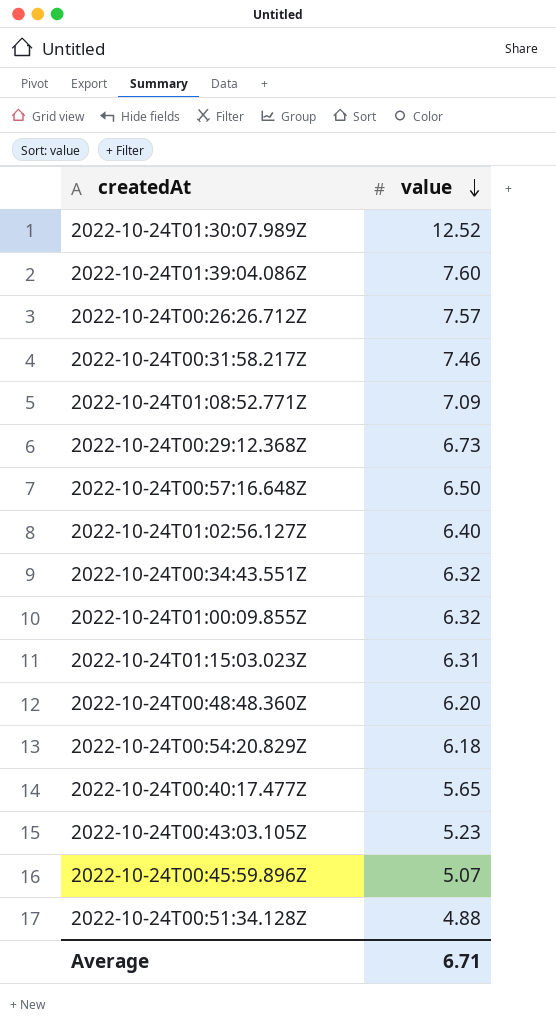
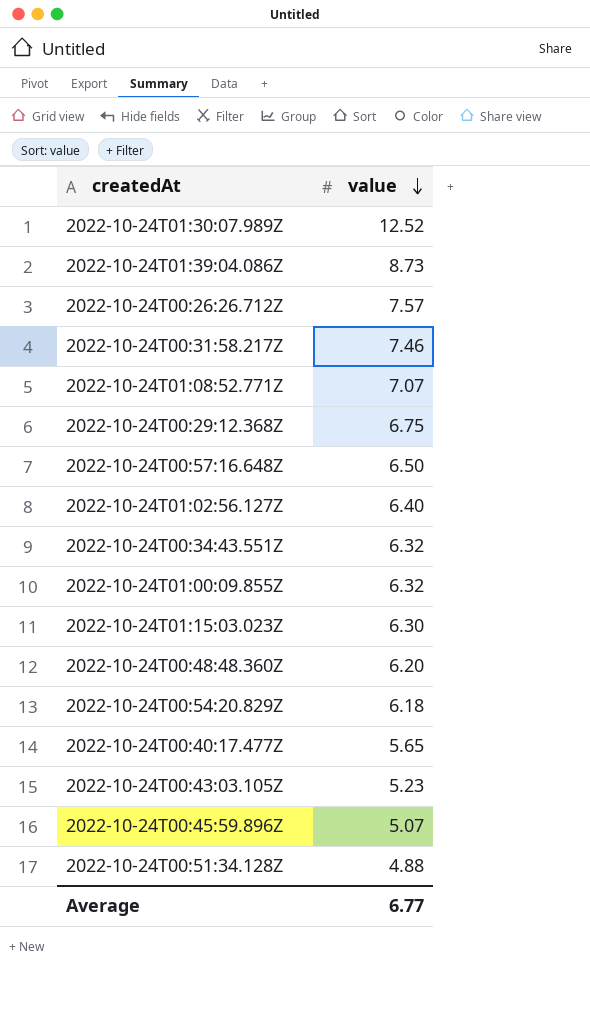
2022-10-24T01:39:04.086Z | value: 7.60 -> 8.73
2022-10-24T01:08:52.771Z | value: 7.09 -> 7.07
2022-10-24T00:29:12.368Z | value: 6.73 -> 6.75
2022-10-24T01:15:03.023Z | value: 6.31 -> 6.30
Average | value: 6.71 -> 6.77

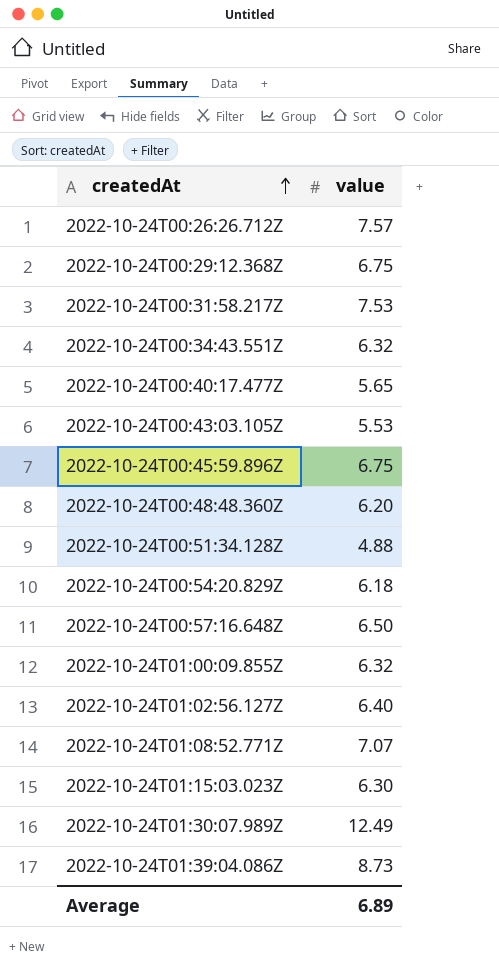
row order: value descending -> createdAt ascending
2022-10-24T00:31:58.217Z | value: 7.46 -> 7.53
2022-10-24T00:43:03.105Z | value: 5.23 -> 5.53
2022-10-24T00:45:59.896Z | value: 5.07 -> 6.75
2022-10-24T01:30:07.989Z | value: 12.52 -> 12.49
Average | value: 6.77 -> 6.89

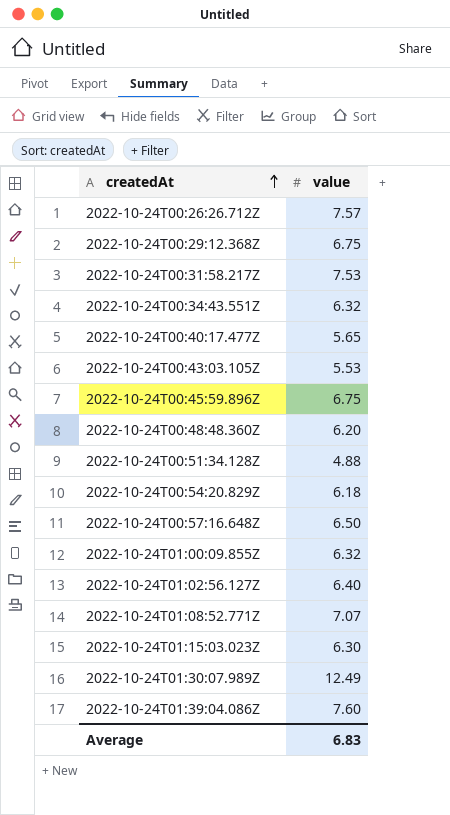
2022-10-24T01:39:04.086Z | value: 8.73 -> 7.60
Average | value: 6.89 -> 6.83

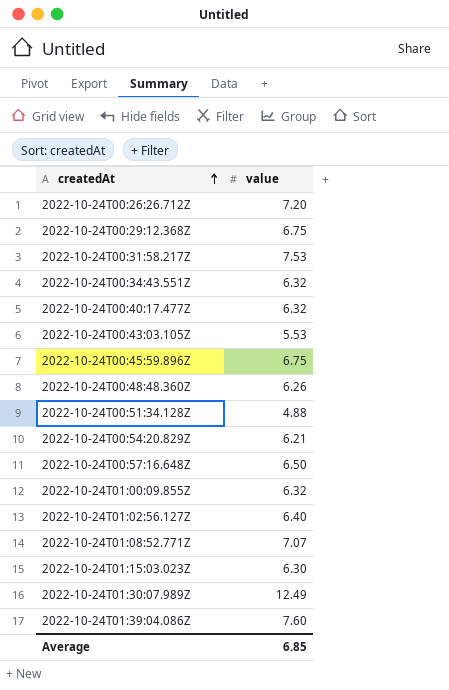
2022-10-24T00:26:26.712Z | value: 7.57 -> 7.20
2022-10-24T00:40:17.477Z | value: 5.65 -> 6.32
2022-10-24T00:48:48.360Z | value: 6.20 -> 6.26
2022-10-24T00:54:20.829Z | value: 6.18 -> 6.21
Average | value: 6.83 -> 6.85

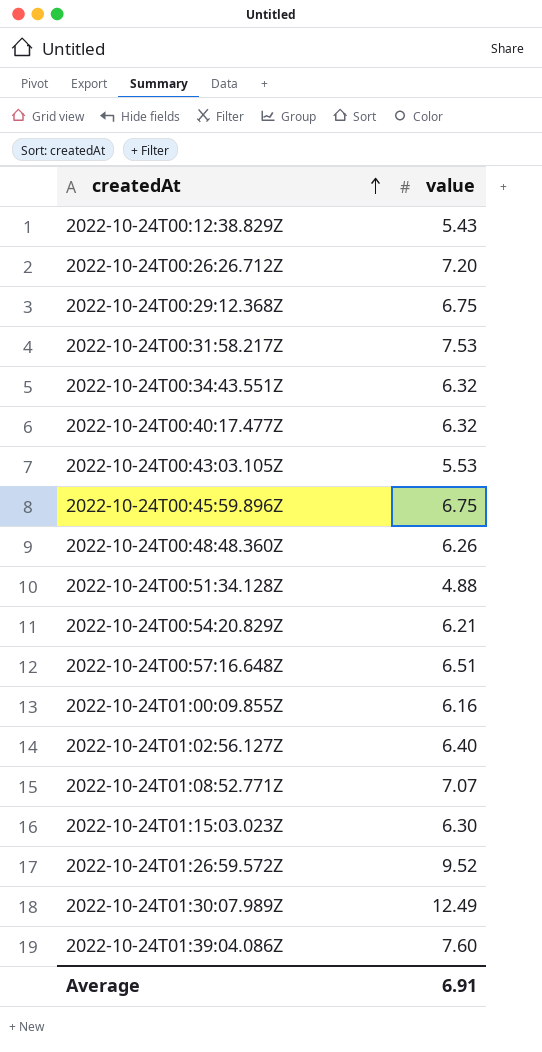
row 2022-10-24T00:12:38.829Z: none -> 5.43
2022-10-24T00:57:16.648Z | value: 6.50 -> 6.51
2022-10-24T01:00:09.855Z | value: 6.32 -> 6.16
row 2022-10-24T01:26:59.572Z: none -> 9.52
Average | value: 6.85 -> 6.91

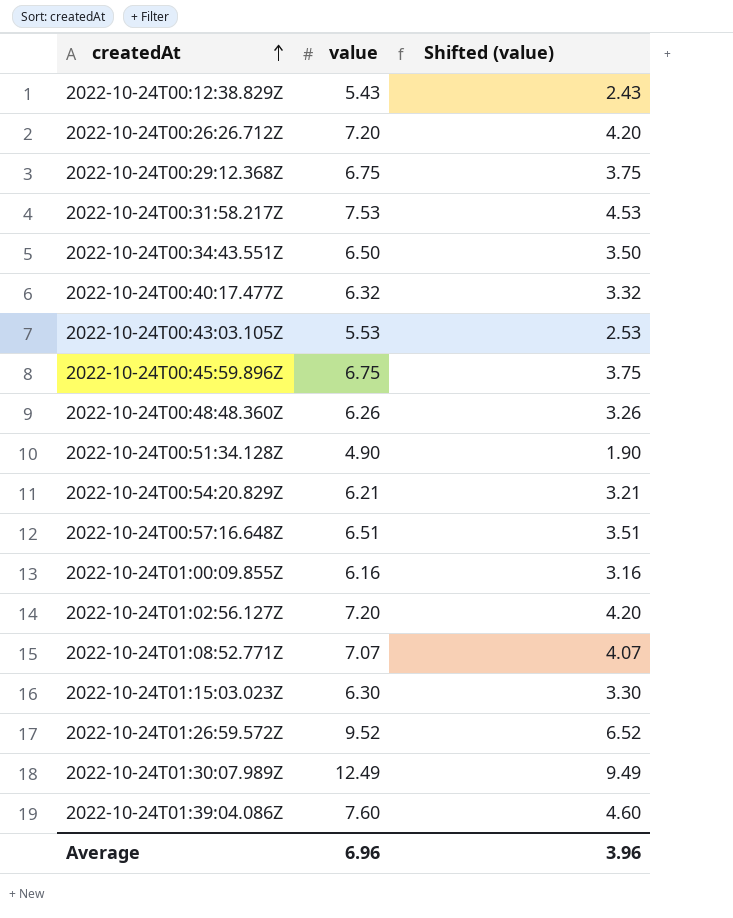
column Shifted (value) | formula: none -> [value] - 3
2022-10-24T00:34:43.551Z | value: 6.32 -> 6.50
2022-10-24T00:51:34.128Z | value: 4.88 -> 4.90
2022-10-24T01:02:56.127Z | value: 6.40 -> 7.20
Average | value: 6.91 -> 6.96

